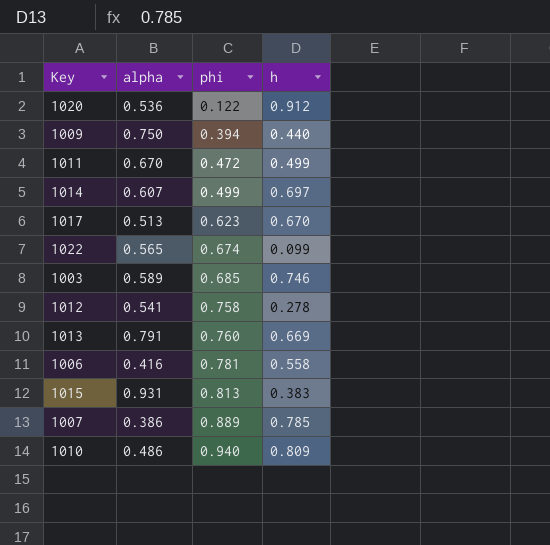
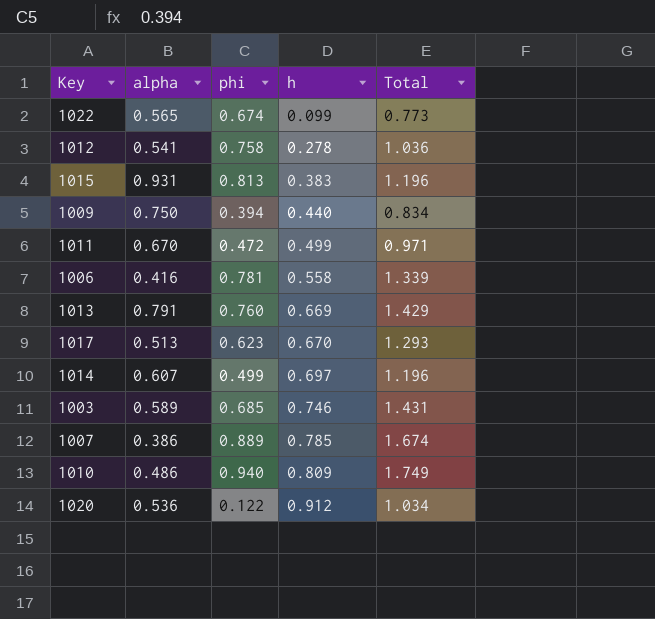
row order: phi ascending -> h ascending
column Total | formula: none -> [phi] + [h]

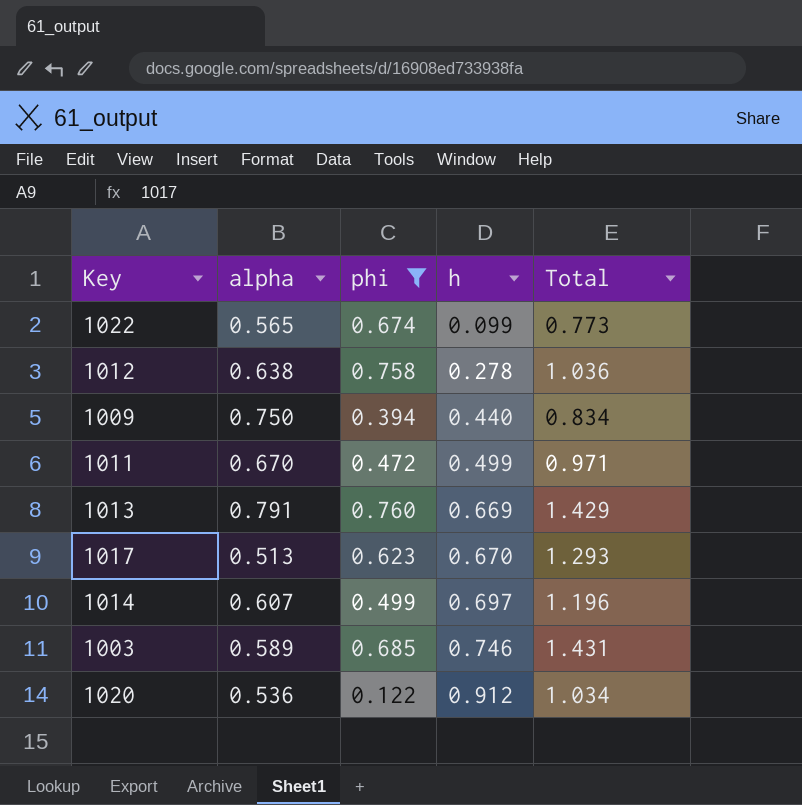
filter: none -> phi <= 0.760
1012 | alpha: 0.541 -> 0.638

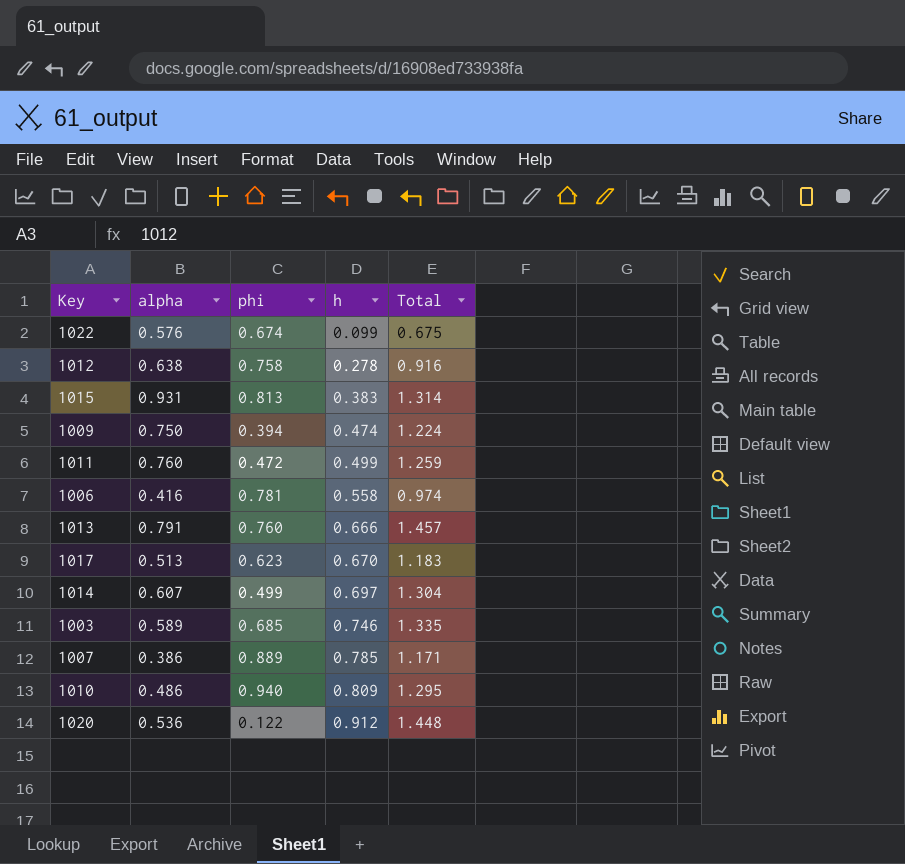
filter: phi <= 0.760 -> none
column Total | formula: [phi] + [h] -> [alpha] + [h]
1022 | alpha: 0.565 -> 0.576
1009 | h: 0.440 -> 0.474
1011 | alpha: 0.670 -> 0.760
1013 | h: 0.669 -> 0.666

